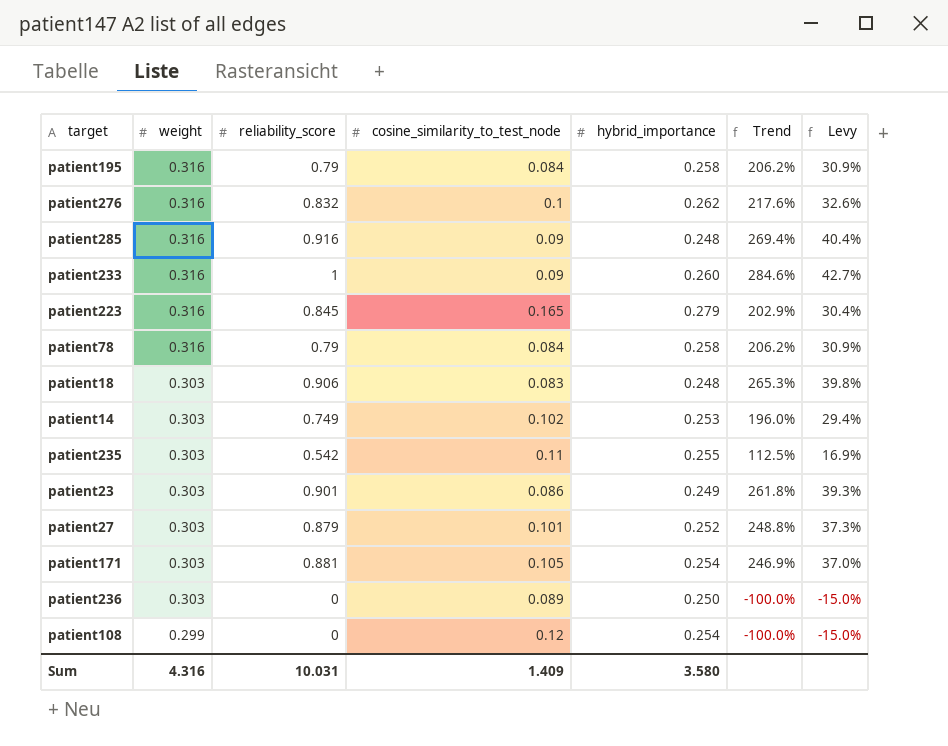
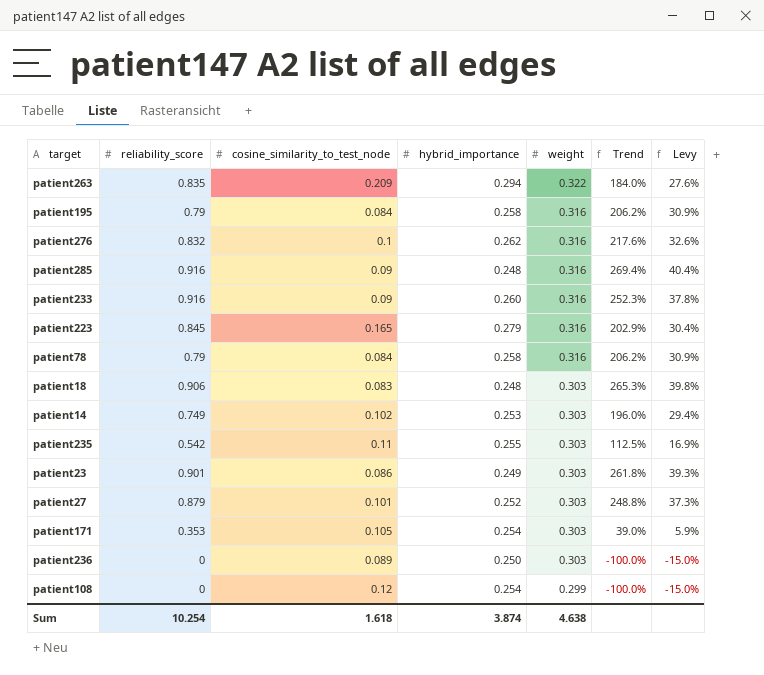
column weight | position: 2 -> 5
row patient263: none -> 0.835 | 0.209 | 0.294 | 0.322 | 184.0% | 27.6%
patient233 | reliability_score: 1 -> 0.916
patient233 | Trend: 284.6% -> 252.3%
patient233 | Levy: 42.7% -> 37.8%
patient171 | reliability_score: 0.881 -> 0.353
patient171 | Trend: 246.9% -> 39.0%
patient171 | Levy: 37.0% -> 5.9%
Sum | reliability_score: 10.031 -> 10.254
Sum | cosine_similarity_to_test_node: 1.409 -> 1.618
Sum | hybrid_importance: 3.580 -> 3.874
Sum | weight: 4.316 -> 4.638

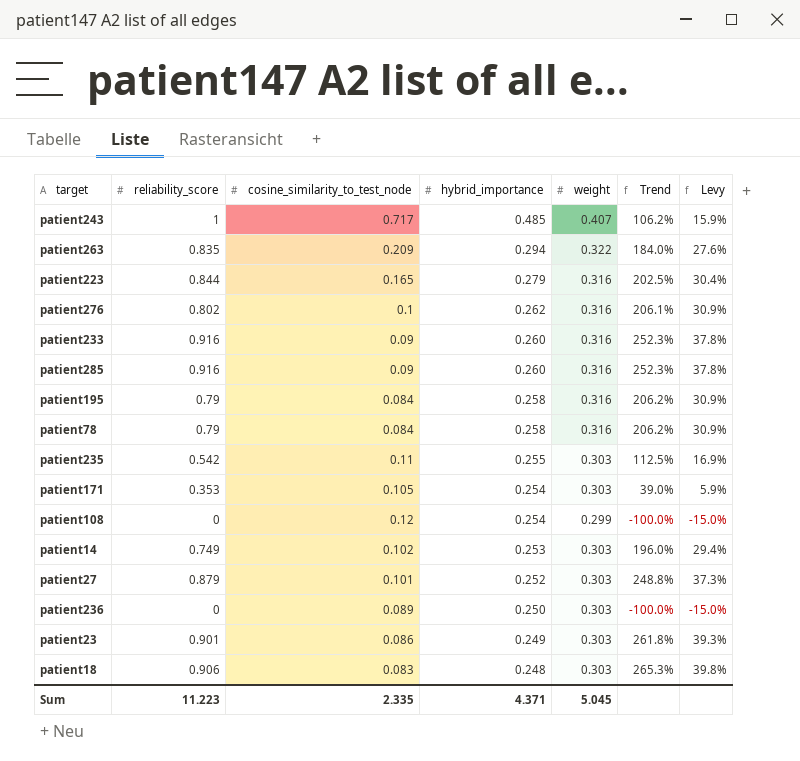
row order: weight descending -> hybrid_importance descending
row patient243: none -> 1 | 0.717 | 0.485 | 0.407 | 106.2% | 15.9%
patient223 | reliability_score: 0.845 -> 0.844
patient223 | Trend: 202.9% -> 202.5%
patient276 | reliability_score: 0.832 -> 0.802
patient276 | Trend: 217.6% -> 206.1%
patient276 | Levy: 32.6% -> 30.9%
patient285 | hybrid_importance: 0.248 -> 0.260
patient285 | Trend: 269.4% -> 252.3%
patient285 | Levy: 40.4% -> 37.8%
Sum | reliability_score: 10.254 -> 11.223
Sum | cosine_similarity_to_test_node: 1.618 -> 2.335
Sum | hybrid_importance: 3.874 -> 4.371
Sum | weight: 4.638 -> 5.045

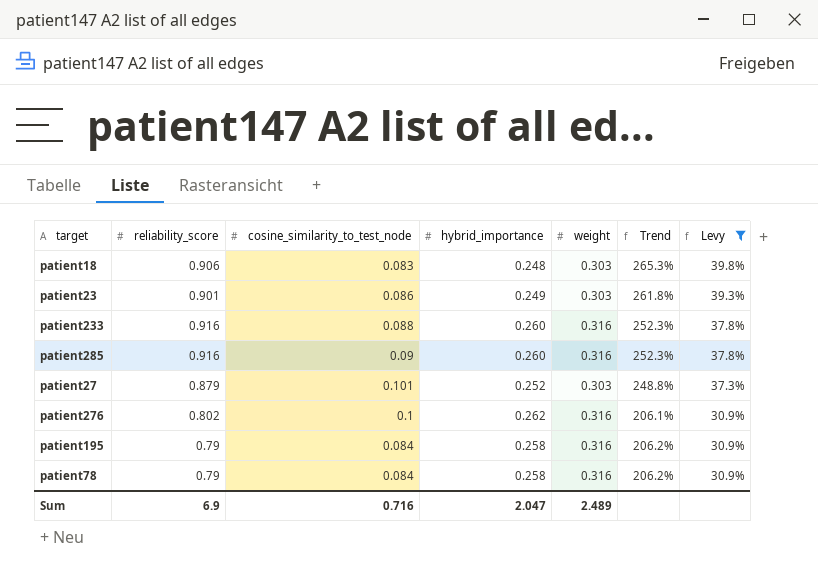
filter: none -> Levy >= 30.9%
row order: hybrid_importance descending -> Levy descending
patient233 | cosine_similarity_to_test_node: 0.09 -> 0.088
Sum | reliability_score: 11.223 -> 6.9
Sum | cosine_similarity_to_test_node: 2.335 -> 0.716
Sum | hybrid_importance: 4.371 -> 2.047
Sum | weight: 5.045 -> 2.489

